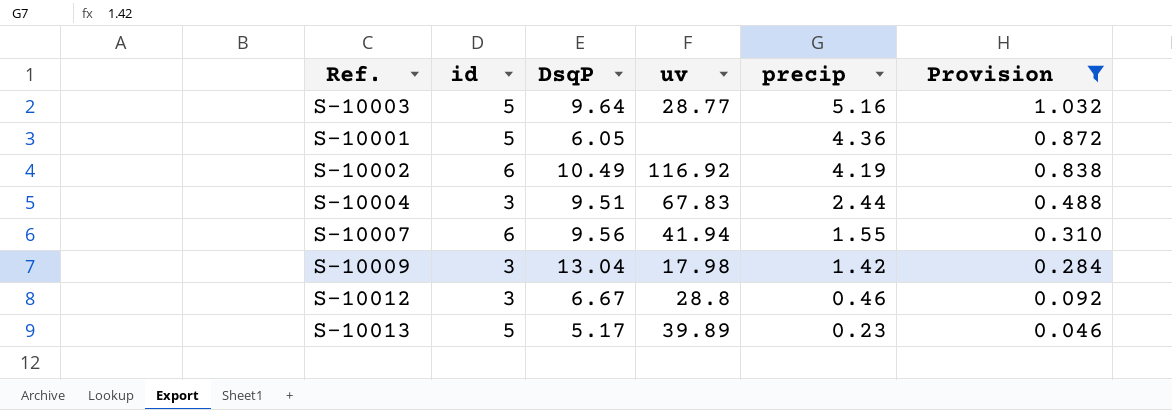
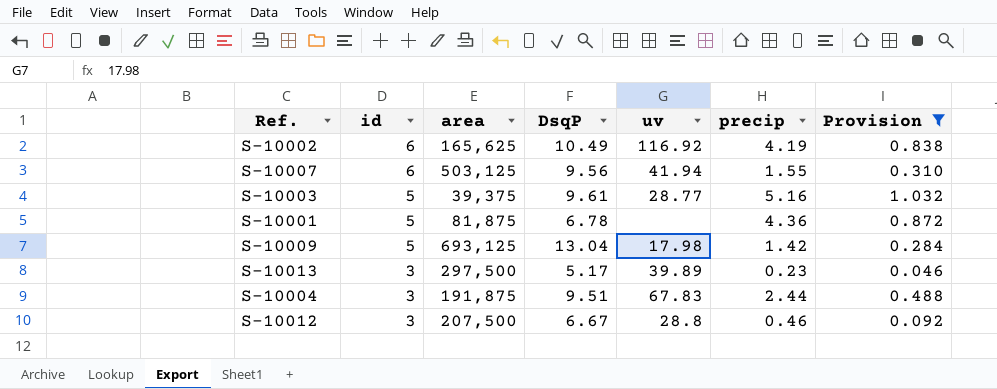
row order: precip descending -> id descending
column area | position: none -> 3
S-10003 | DsqP: 9.64 -> 9.61
S-10001 | DsqP: 6.05 -> 6.78
S-10009 | id: 3 -> 5
S-10013 | id: 5 -> 3

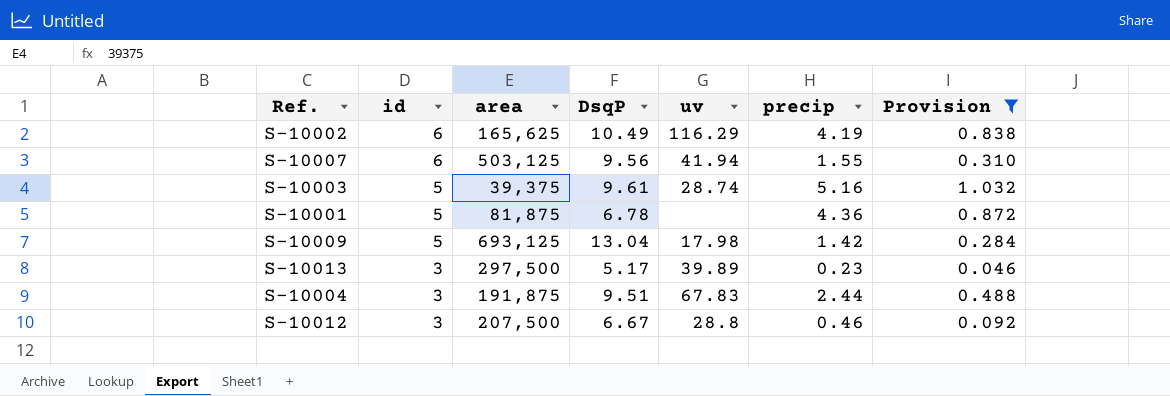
S-10002 | uv: 116.92 -> 116.29
S-10003 | uv: 28.77 -> 28.74

